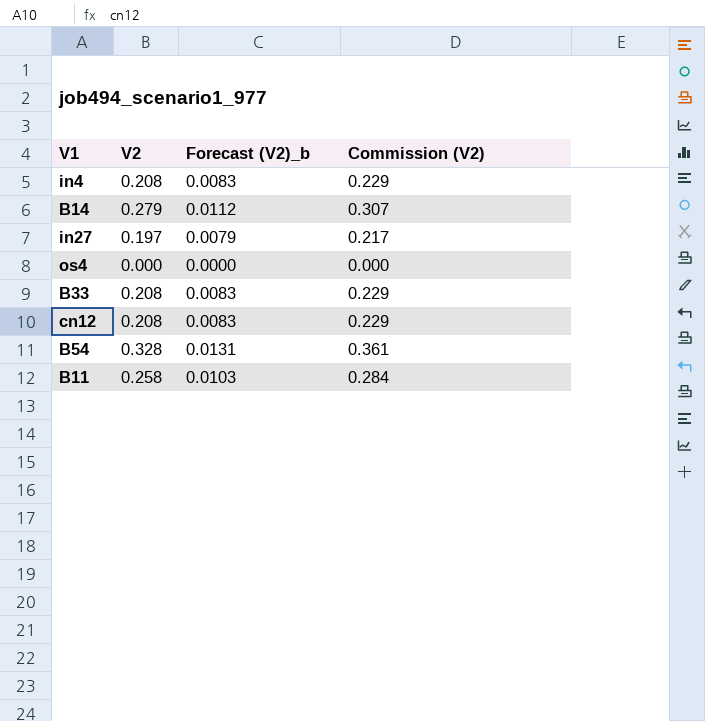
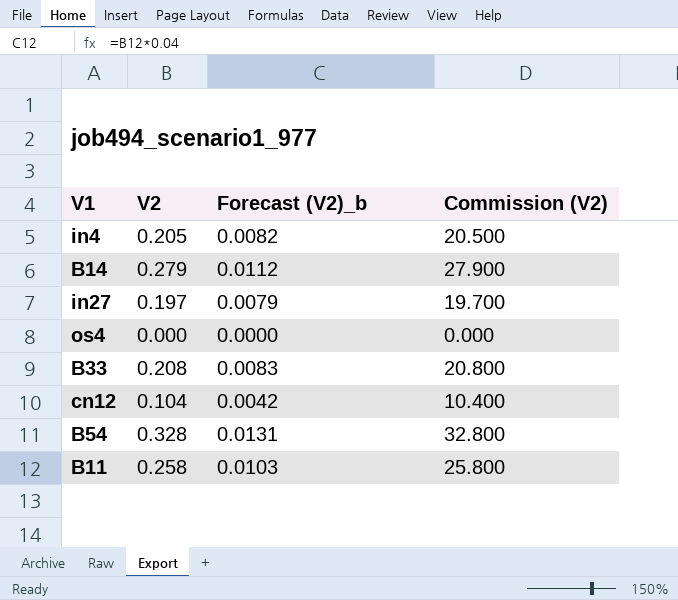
column Commission (V2) | formula: [V2] * 1.1 -> [V2] * 100
in4 | V2: 0.208 -> 0.205
in4 | Forecast (V2)_b: 0.0083 -> 0.0082
cn12 | V2: 0.208 -> 0.104
cn12 | Forecast (V2)_b: 0.0083 -> 0.0042

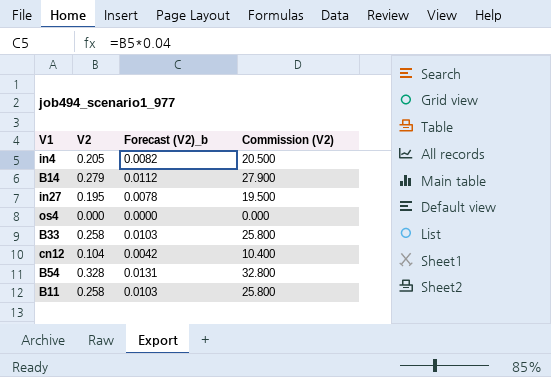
in27 | V2: 0.197 -> 0.195
in27 | Forecast (V2)_b: 0.0079 -> 0.0078
in27 | Commission (V2): 19.700 -> 19.500
B33 | V2: 0.208 -> 0.258
B33 | Forecast (V2)_b: 0.0083 -> 0.0103
B33 | Commission (V2): 20.800 -> 25.800

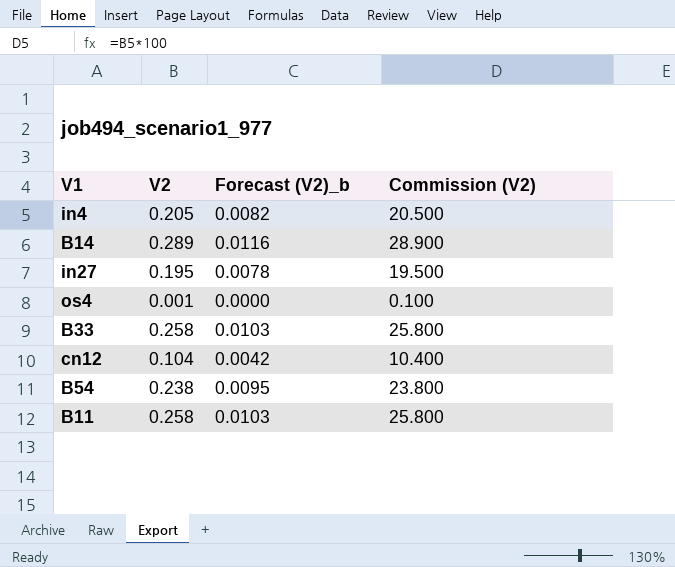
B14 | V2: 0.279 -> 0.289
B14 | Forecast (V2)_b: 0.0112 -> 0.0116
B14 | Commission (V2): 27.900 -> 28.900
os4 | V2: 0.000 -> 0.001
os4 | Commission (V2): 0.000 -> 0.100
B54 | V2: 0.328 -> 0.238
B54 | Forecast (V2)_b: 0.0131 -> 0.0095
B54 | Commission (V2): 32.800 -> 23.800

